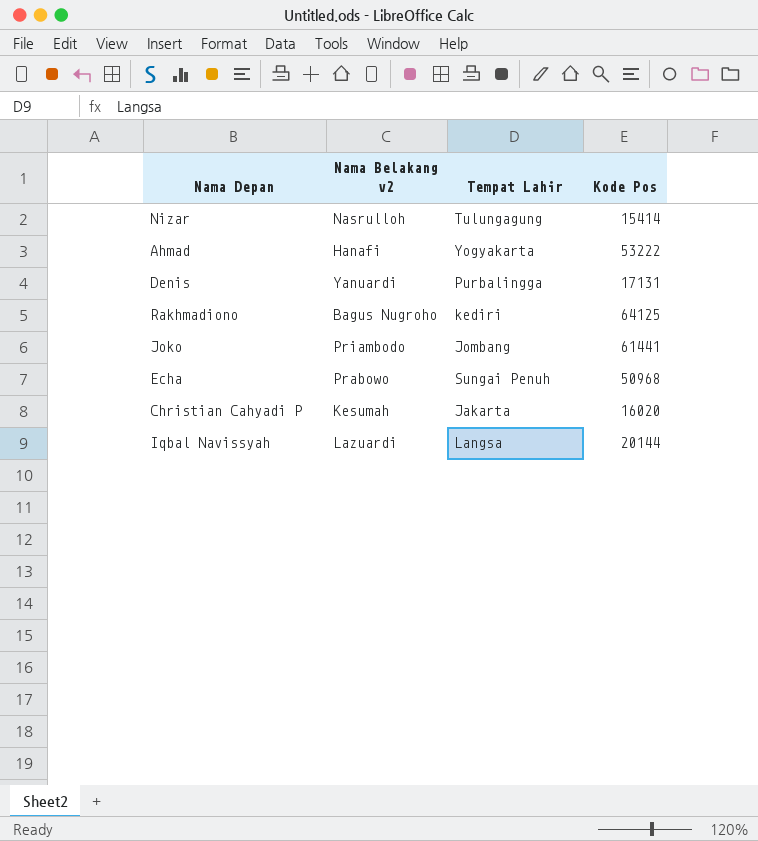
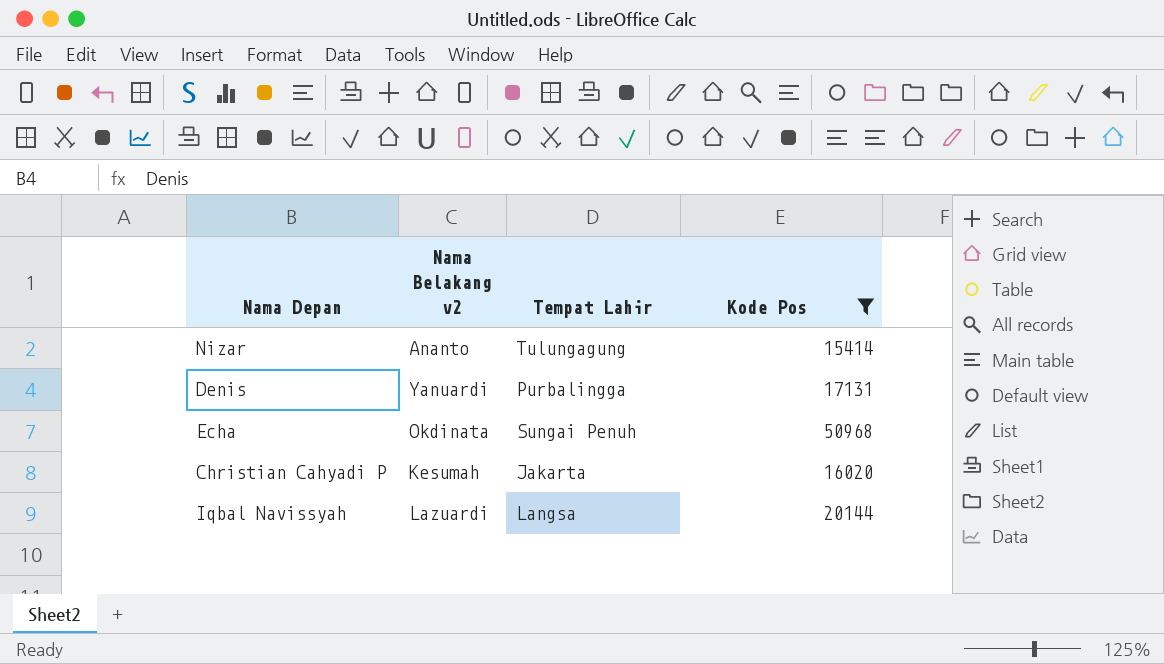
filter: none -> Kode Pos <= 50968
Nizar | Nama Belakang v2: Nasrulloh -> Ananto
Echa | Nama Belakang v2: Prabowo -> Okdinata

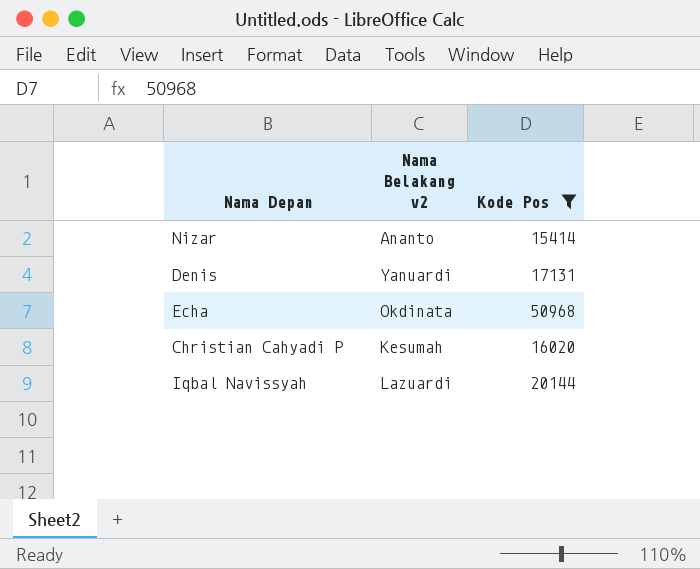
column Tempat Lahir | position: 3 -> none

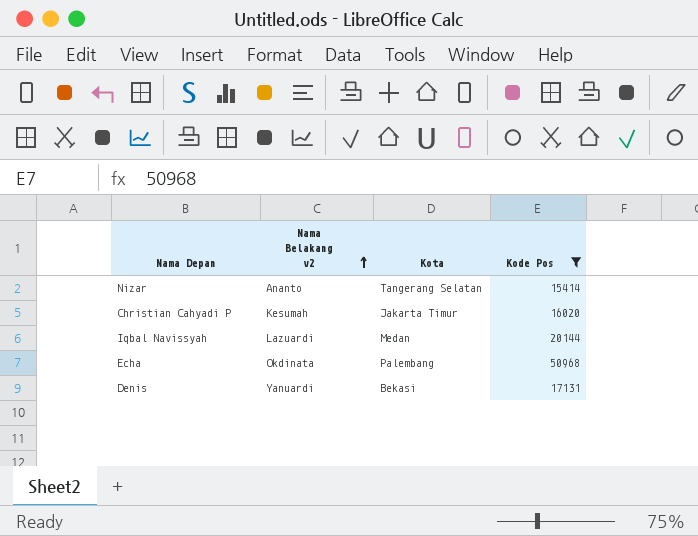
row order: none -> Nama Belakang v2 ascending
column Kota | position: none -> 3

